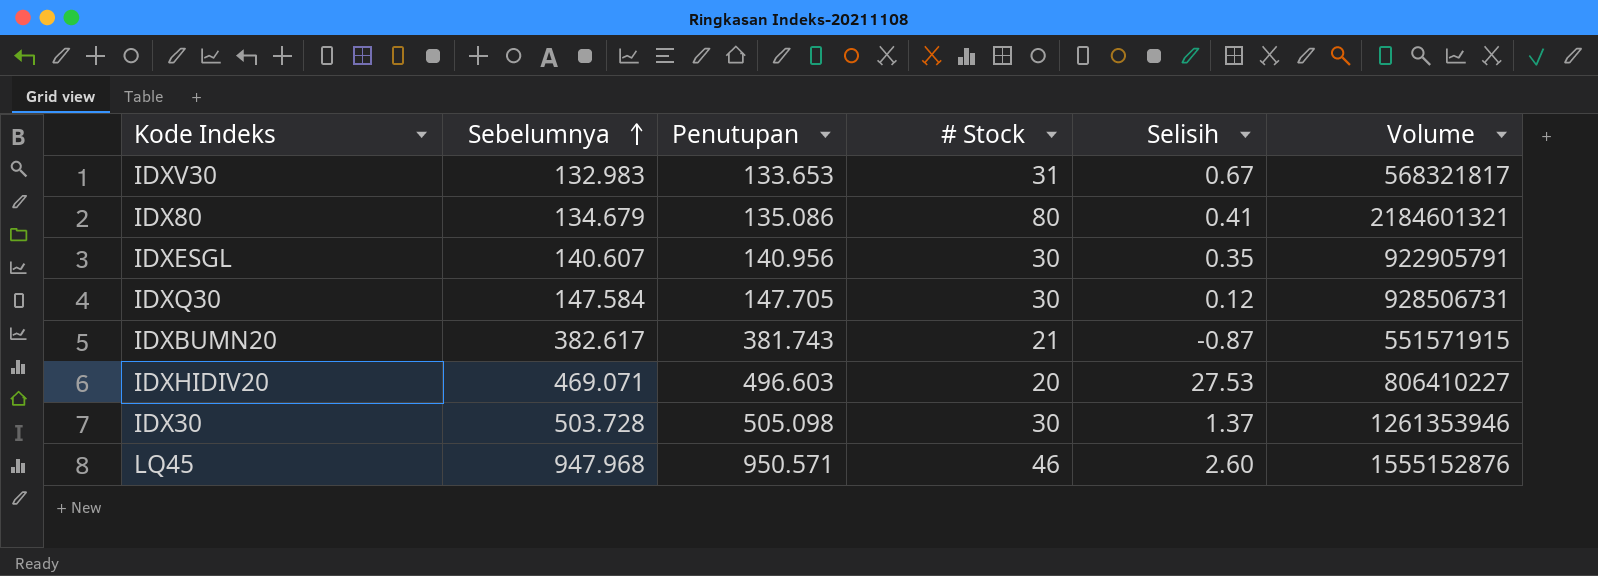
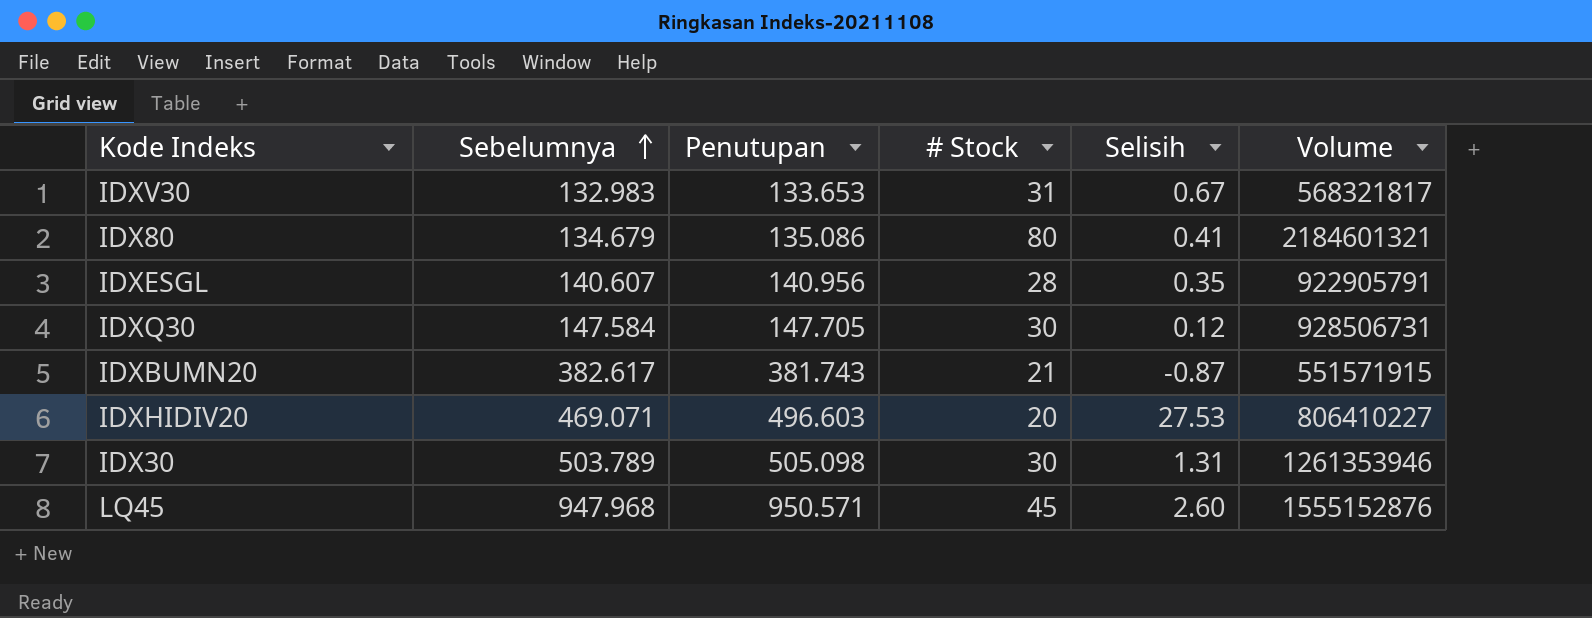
IDXESGL | # Stock: 30 -> 28
IDX30 | Sebelumnya: 503.728 -> 503.789
IDX30 | Selisih: 1.37 -> 1.31
LQ45 | # Stock: 46 -> 45

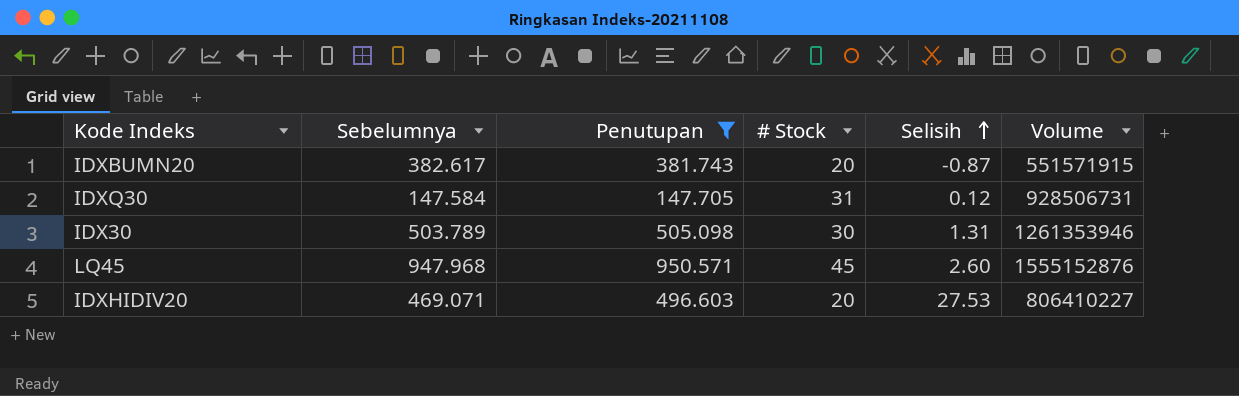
filter: none -> Penutupan >= 147.705
row order: Sebelumnya ascending -> Selisih ascending
IDXBUMN20 | # Stock: 21 -> 20
IDXQ30 | # Stock: 30 -> 31

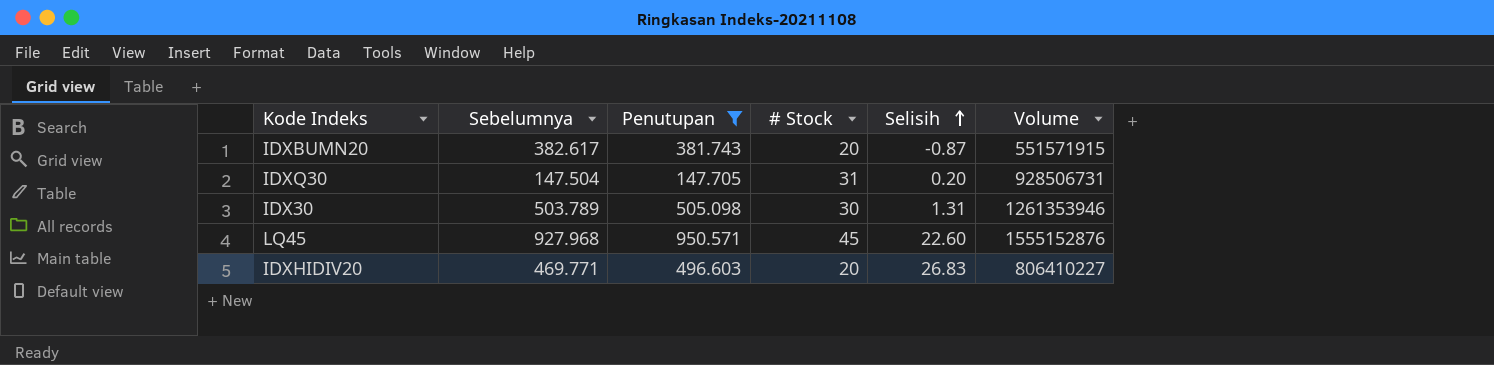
IDXQ30 | Sebelumnya: 147.584 -> 147.504
IDXQ30 | Selisih: 0.12 -> 0.20
LQ45 | Sebelumnya: 947.968 -> 927.968
LQ45 | Selisih: 2.60 -> 22.60
IDXHIDIV20 | Sebelumnya: 469.071 -> 469.771
IDXHIDIV20 | Selisih: 27.53 -> 26.83

